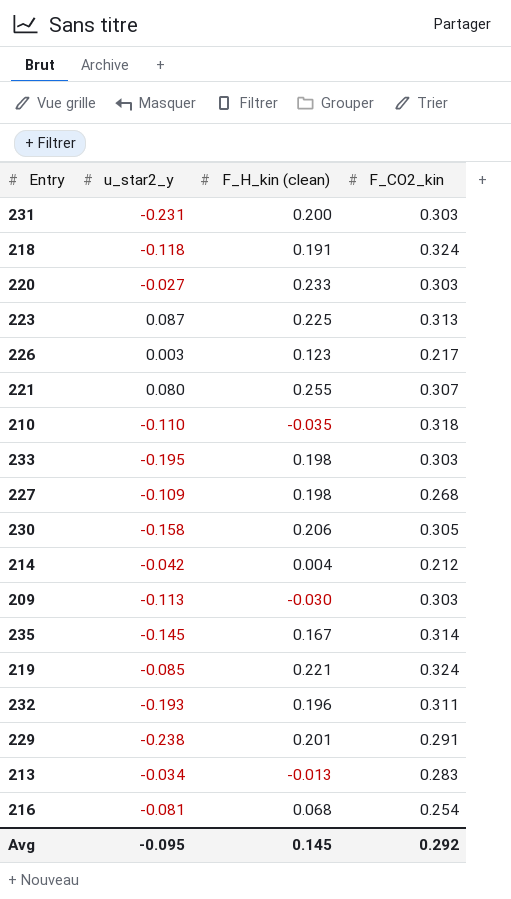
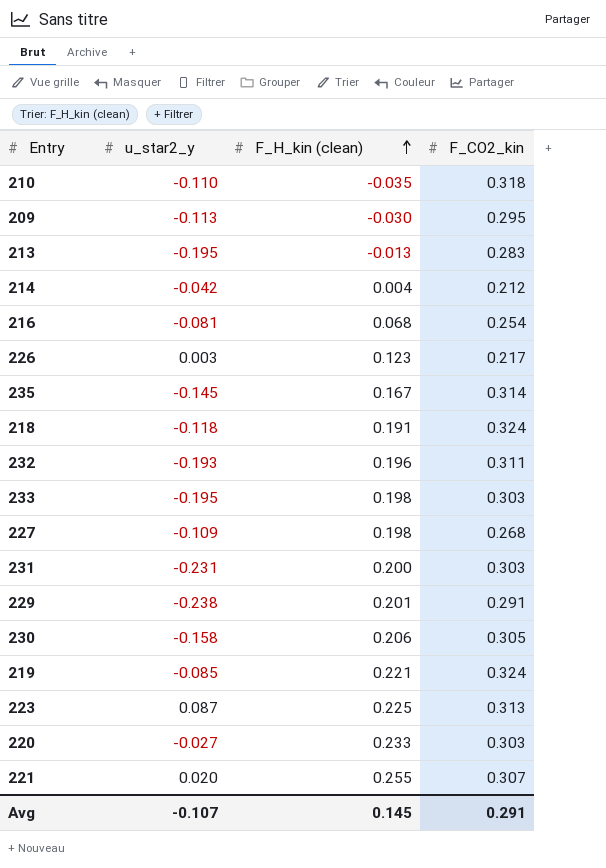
row order: none -> F_H_kin (clean) ascending
209 | F_CO2_kin: 0.303 -> 0.295
213 | u_star2_y: -0.034 -> -0.195
221 | u_star2_y: 0.080 -> 0.020
Avg | u_star2_y: -0.095 -> -0.107
Avg | F_CO2_kin: 0.292 -> 0.291

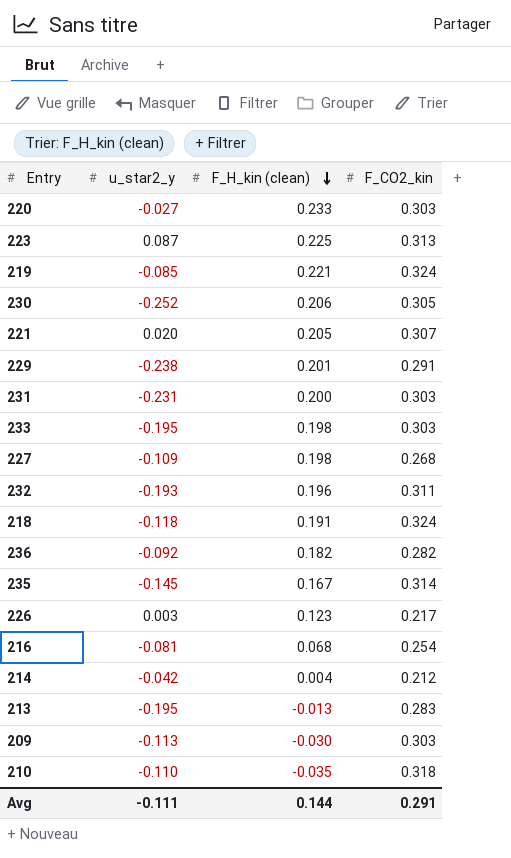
row order: F_H_kin (clean) ascending -> F_H_kin (clean) descending
230 | u_star2_y: -0.158 -> -0.252
221 | F_H_kin (clean): 0.255 -> 0.205
row 236: none -> -0.092 | 0.182 | 0.282
209 | F_CO2_kin: 0.295 -> 0.303
Avg | u_star2_y: -0.107 -> -0.111
Avg | F_H_kin (clean): 0.145 -> 0.144

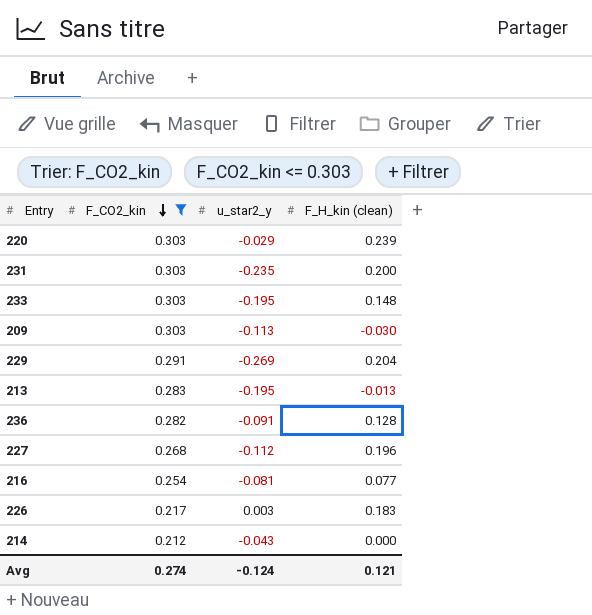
filter: none -> F_CO2_kin <= 0.303
row order: F_H_kin (clean) descending -> F_CO2_kin descending
column F_CO2_kin | position: 4 -> 2
220 | u_star2_y: -0.027 -> -0.029
220 | F_H_kin (clean): 0.233 -> 0.239
231 | u_star2_y: -0.231 -> -0.235
233 | F_H_kin (clean): 0.198 -> 0.148
229 | u_star2_y: -0.238 -> -0.269
229 | F_H_kin (clean): 0.201 -> 0.204
236 | u_star2_y: -0.092 -> -0.091
236 | F_H_kin (clean): 0.182 -> 0.128
227 | u_star2_y: -0.109 -> -0.112
227 | F_H_kin (clean): 0.198 -> 0.196
216 | F_H_kin (clean): 0.068 -> 0.077
226 | F_H_kin (clean): 0.123 -> 0.183
214 | u_star2_y: -0.042 -> -0.043
214 | F_H_kin (clean): 0.004 -> 0.000
Avg | F_CO2_kin: 0.291 -> 0.274
Avg | u_star2_y: -0.111 -> -0.124
Avg | F_H_kin (clean): 0.144 -> 0.121

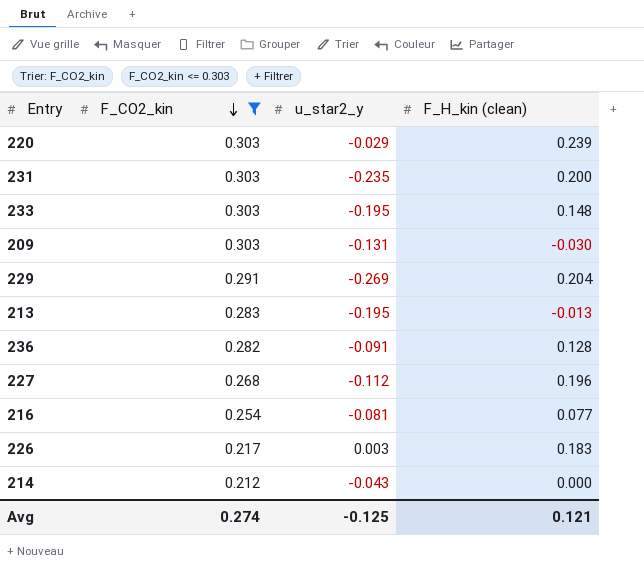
209 | u_star2_y: -0.113 -> -0.131
Avg | u_star2_y: -0.124 -> -0.125

